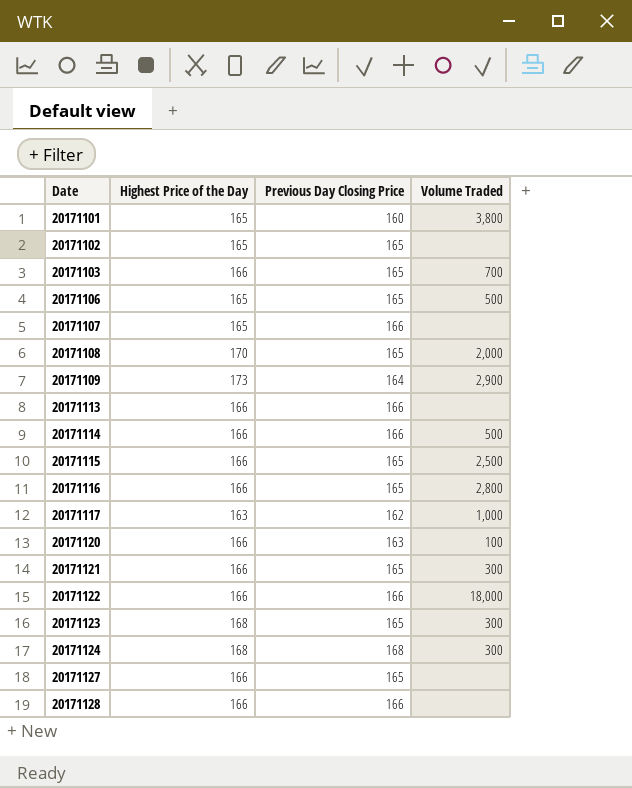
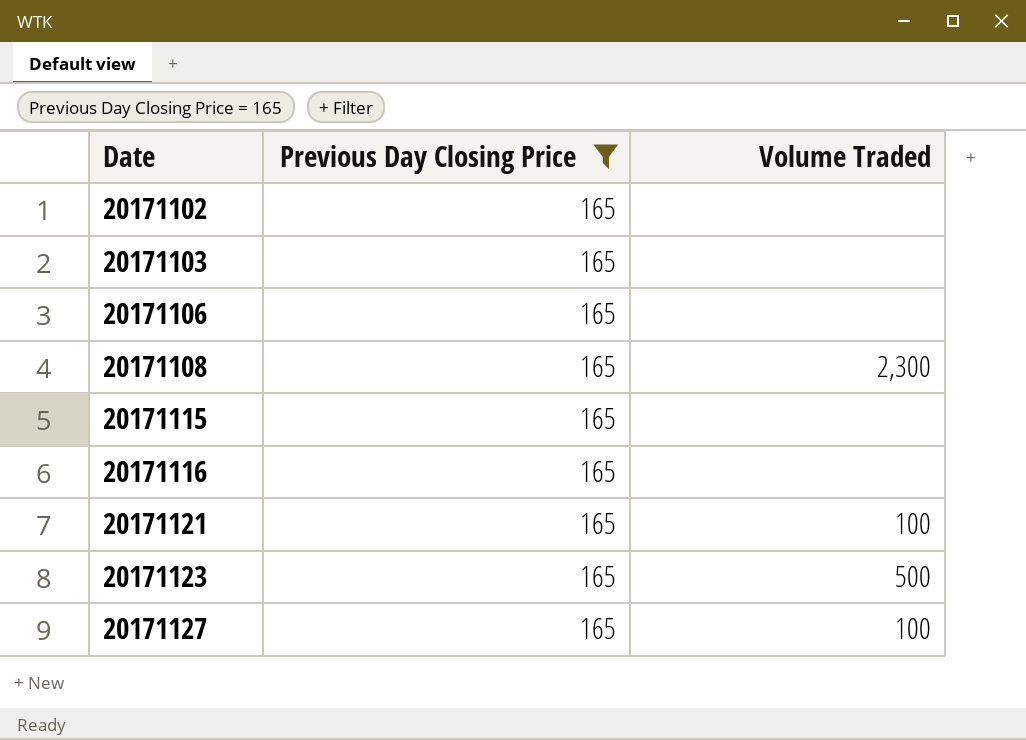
filter: none -> Previous Day Closing Price = 165
column Highest Price of the Day | position: 2 -> none
20171103 | Volume Traded: 700 -> none
20171106 | Volume Traded: 500 -> none
20171108 | Volume Traded: 2,000 -> 2,300
20171115 | Volume Traded: 2,500 -> none
20171116 | Volume Traded: 2,800 -> none
20171121 | Volume Traded: 300 -> 100
20171123 | Volume Traded: 300 -> 500
20171127 | Volume Traded: none -> 100

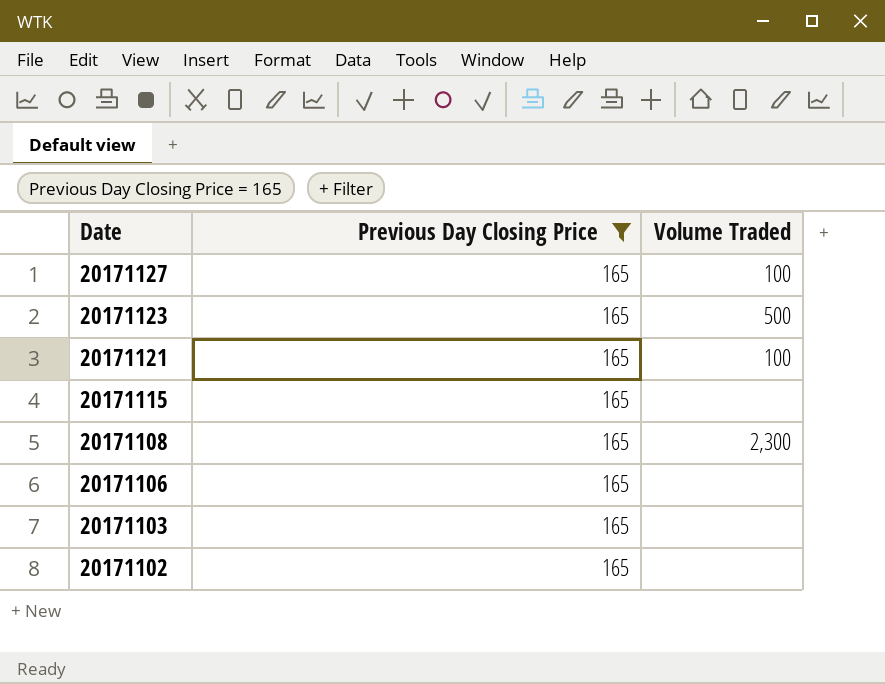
row order: Date ascending -> Date descending
row 20171116: 165 | none -> none

